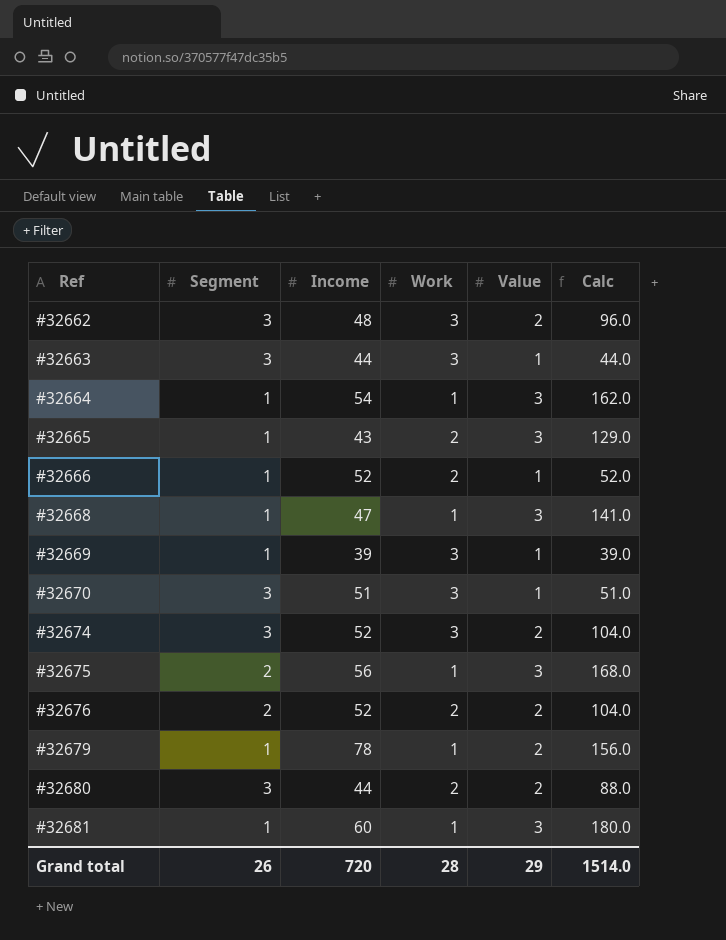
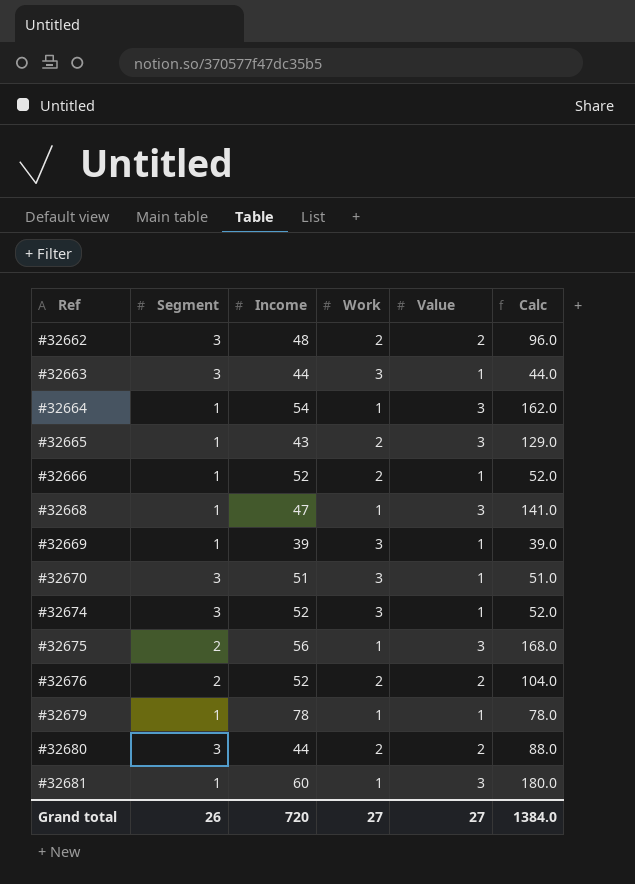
#32662 | Work: 3 -> 2
#32674 | Value: 2 -> 1
#32674 | Calc: 104.0 -> 52.0
#32679 | Value: 2 -> 1
#32679 | Calc: 156.0 -> 78.0
Grand total | Work: 28 -> 27
Grand total | Value: 29 -> 27
Grand total | Calc: 1514.0 -> 1384.0

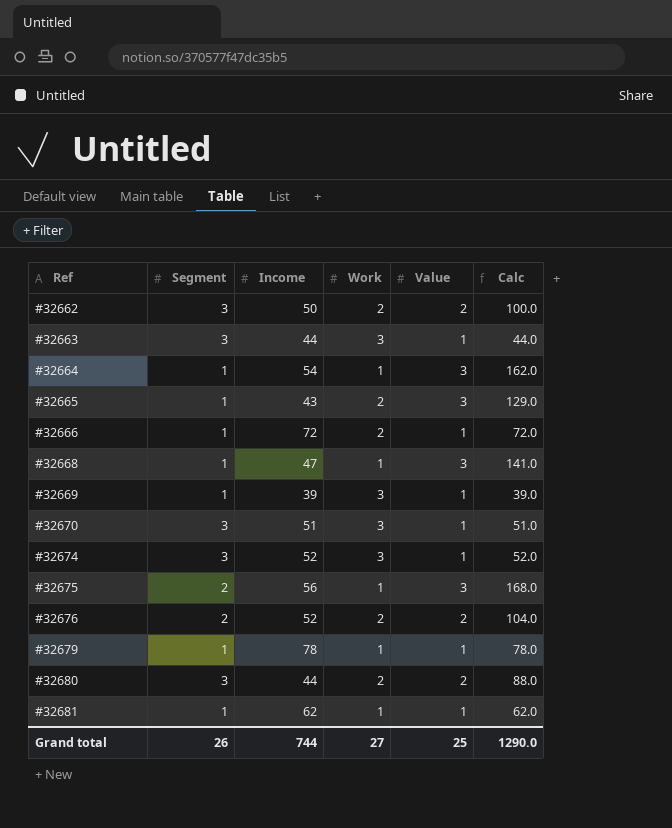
#32662 | Income: 48 -> 50
#32662 | Calc: 96.0 -> 100.0
#32666 | Income: 52 -> 72
#32666 | Calc: 52.0 -> 72.0
#32681 | Income: 60 -> 62
#32681 | Value: 3 -> 1
#32681 | Calc: 180.0 -> 62.0
Grand total | Income: 720 -> 744
Grand total | Value: 27 -> 25
Grand total | Calc: 1384.0 -> 1290.0

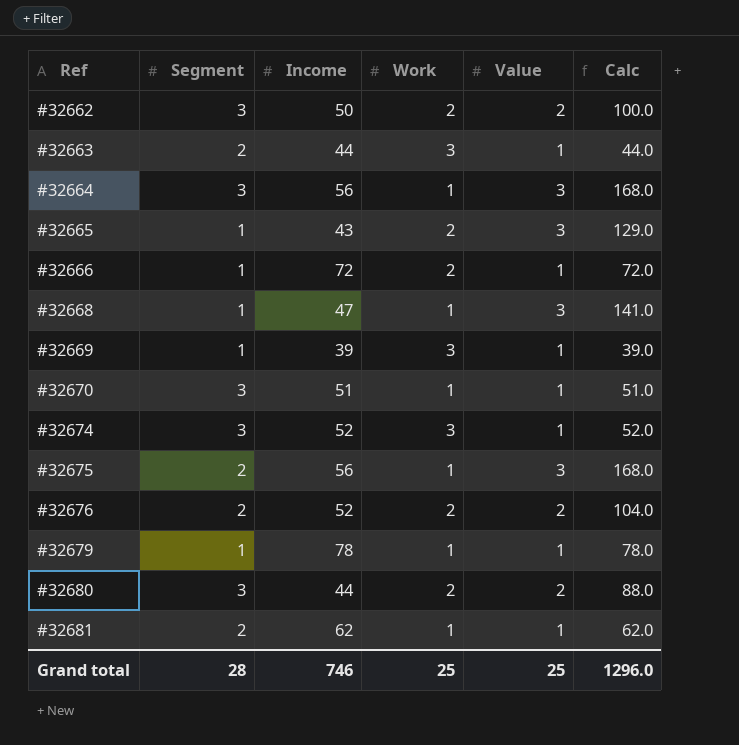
#32663 | Segment: 3 -> 2
#32664 | Segment: 1 -> 3
#32664 | Income: 54 -> 56
#32664 | Calc: 162.0 -> 168.0
#32670 | Work: 3 -> 1
#32681 | Segment: 1 -> 2
Grand total | Segment: 26 -> 28
Grand total | Income: 744 -> 746
Grand total | Work: 27 -> 25
Grand total | Calc: 1290.0 -> 1296.0

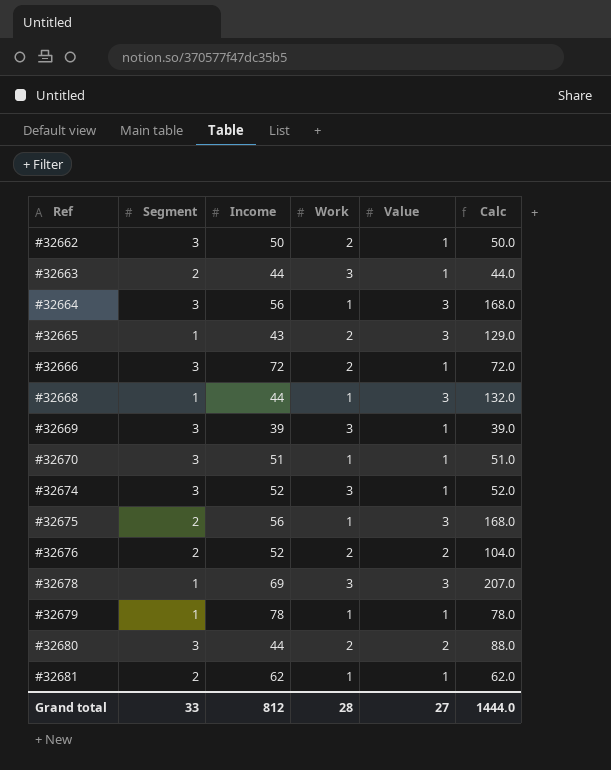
#32662 | Value: 2 -> 1
#32662 | Calc: 100.0 -> 50.0
#32666 | Segment: 1 -> 3
#32668 | Income: 47 -> 44
#32668 | Calc: 141.0 -> 132.0
#32669 | Segment: 1 -> 3
row #32678: none -> 1 | 69 | 3 | 3 | 207.0
Grand total | Segment: 28 -> 33
Grand total | Income: 746 -> 812
Grand total | Work: 25 -> 28
Grand total | Value: 25 -> 27
Grand total | Calc: 1296.0 -> 1444.0

